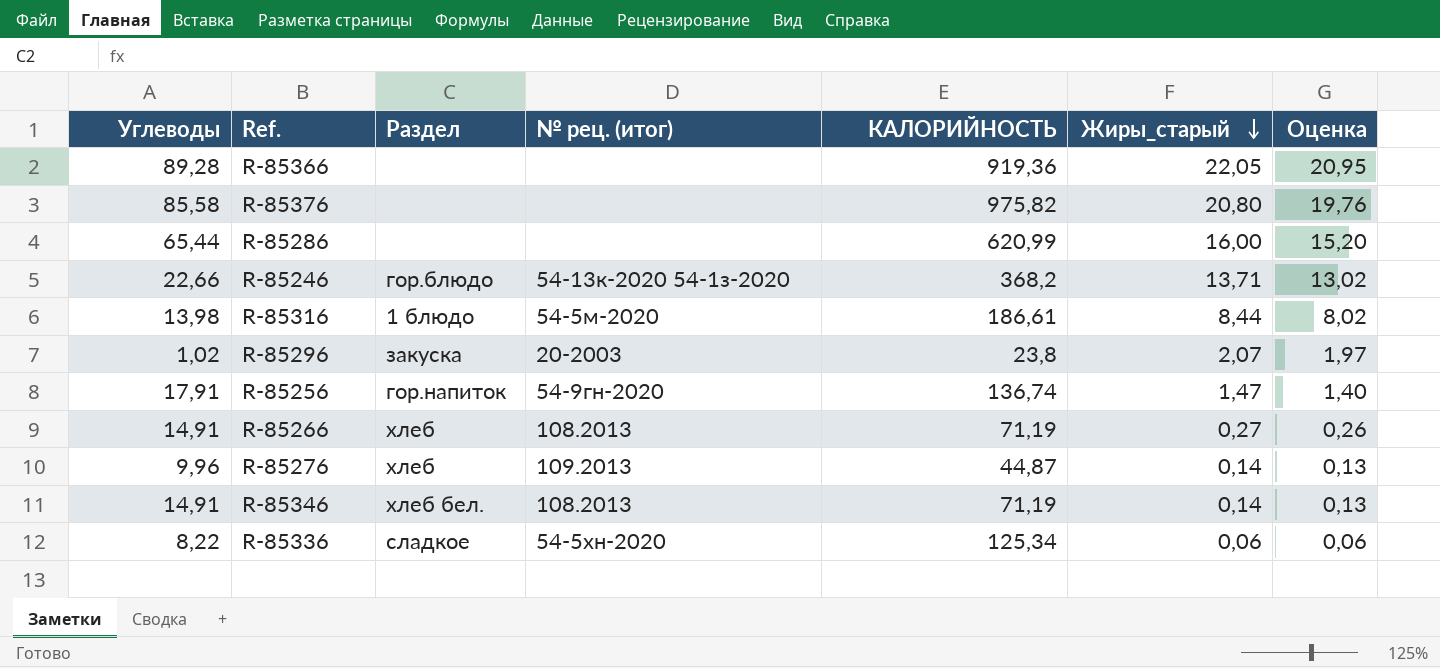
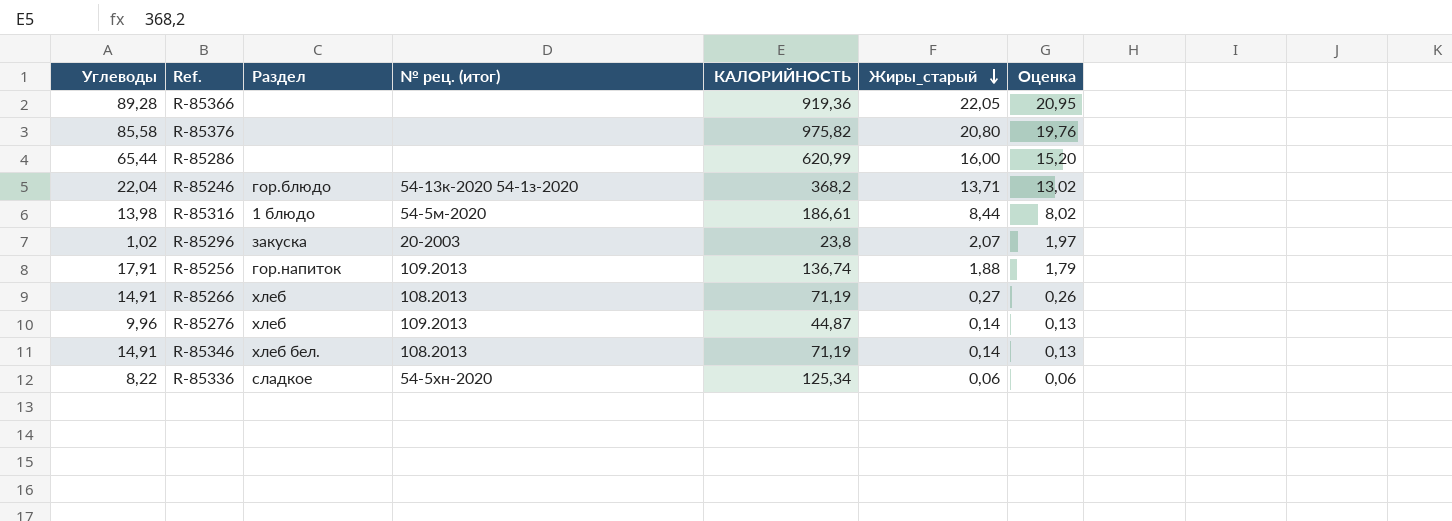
R-85246 | Углеводы: 22,66 -> 22,04
R-85256 | № рец. (итог): 54-9гн-2020 -> 109.2013
R-85256 | Жиры_старый: 1,47 -> 1,88
R-85256 | Оценка: 1,40 -> 1,79

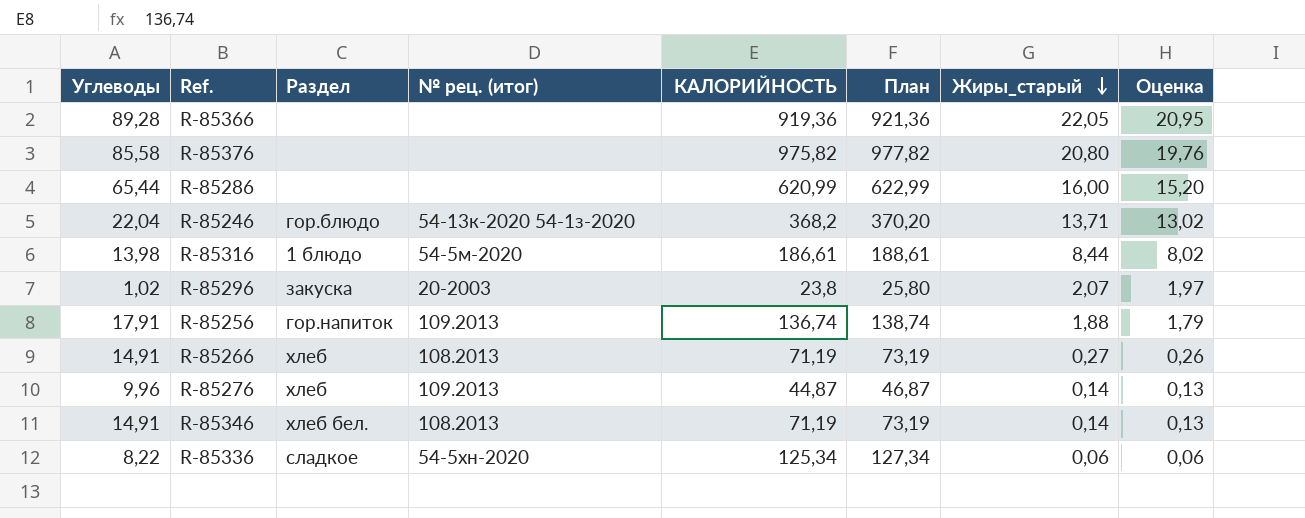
column План | formula: none -> [КАЛОРИЙНОСТЬ] + 2

